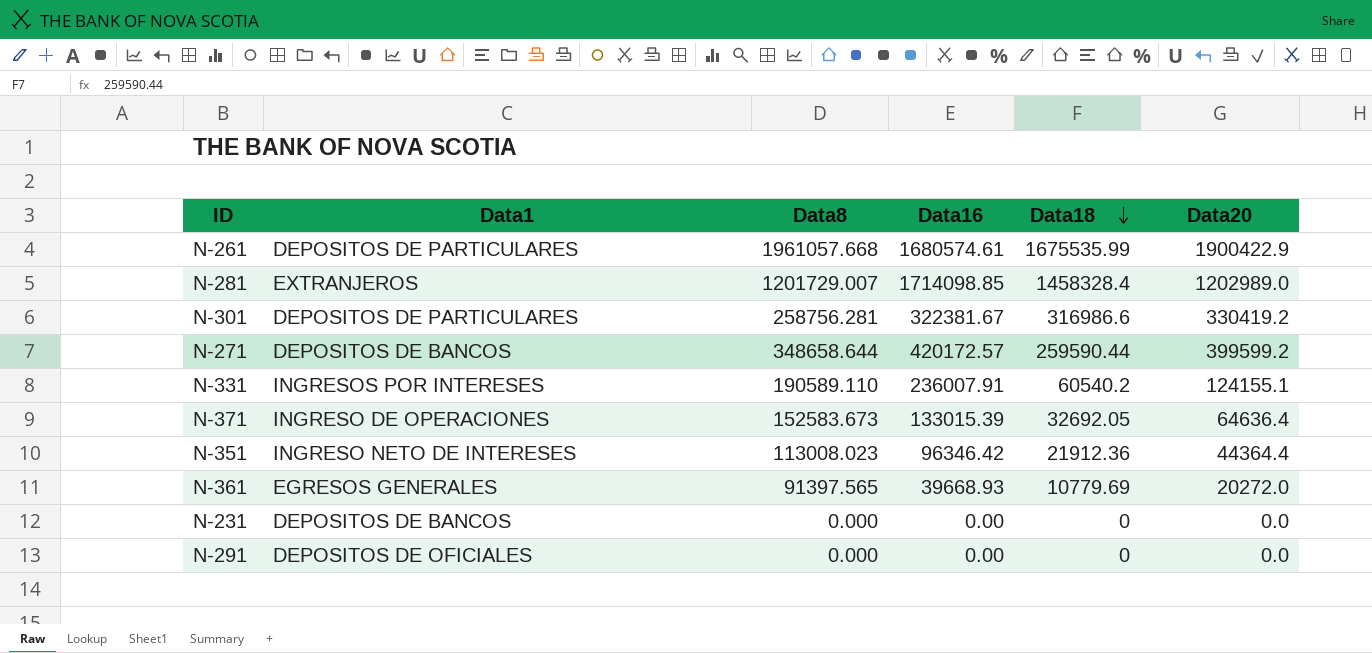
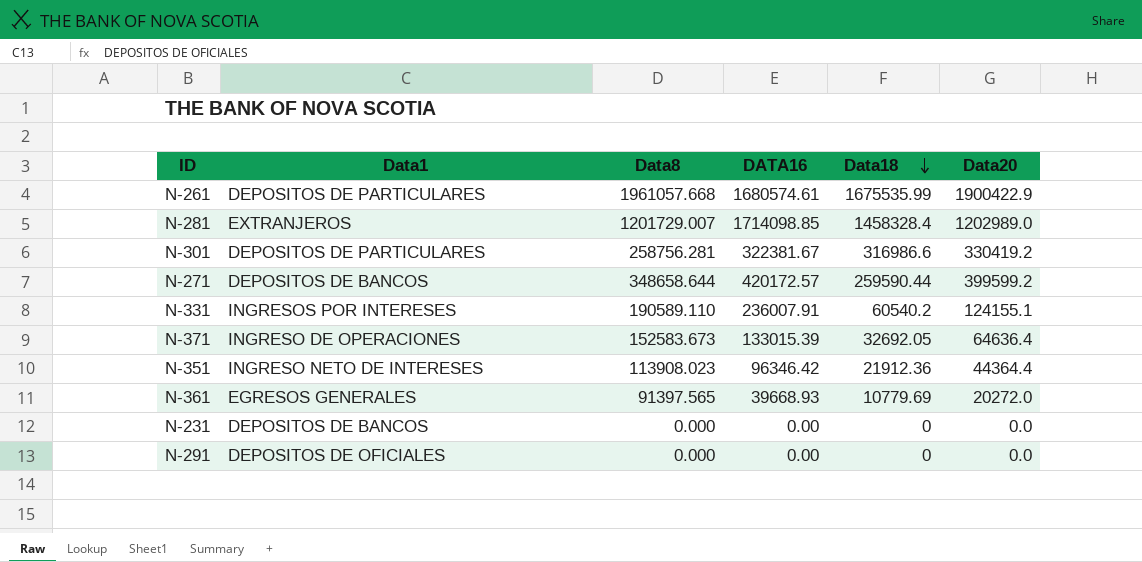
column name: Data16 -> DATA16
N-351 | Data8: 113008.023 -> 113908.023

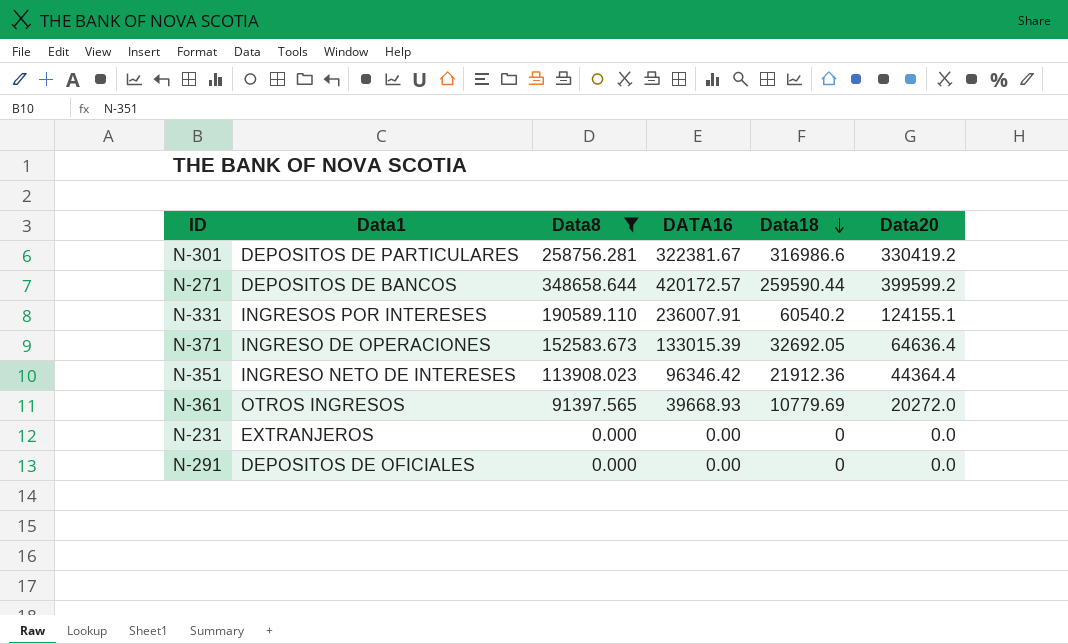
filter: none -> Data8 <= 348658.644
N-361 | Data1: EGRESOS GENERALES -> OTROS INGRESOS
N-231 | Data1: DEPOSITOS DE BANCOS -> EXTRANJEROS

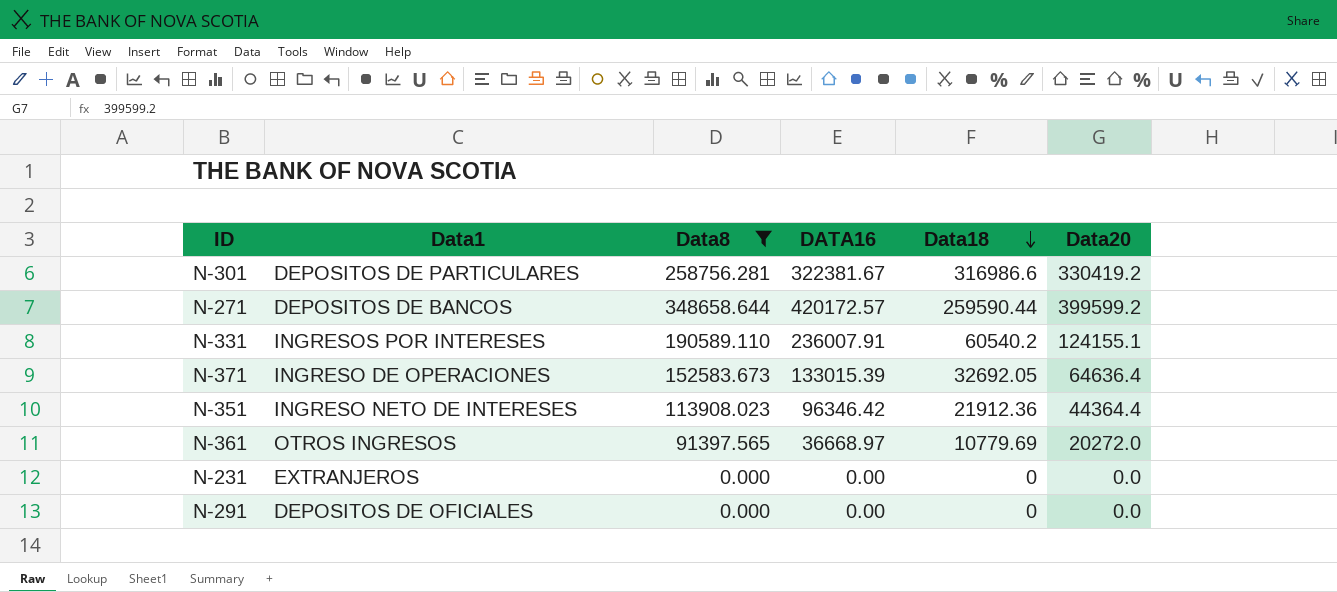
N-361 | DATA16: 39668.93 -> 36668.97

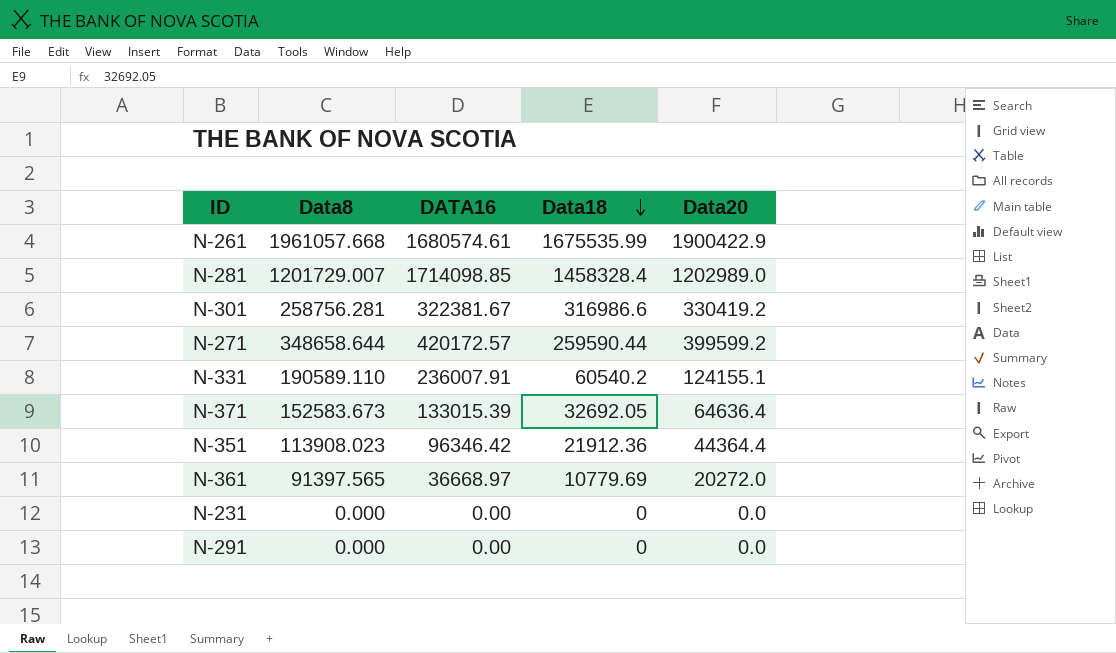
filter: Data8 <= 348658.644 -> none
column Data1 | position: 2 -> none

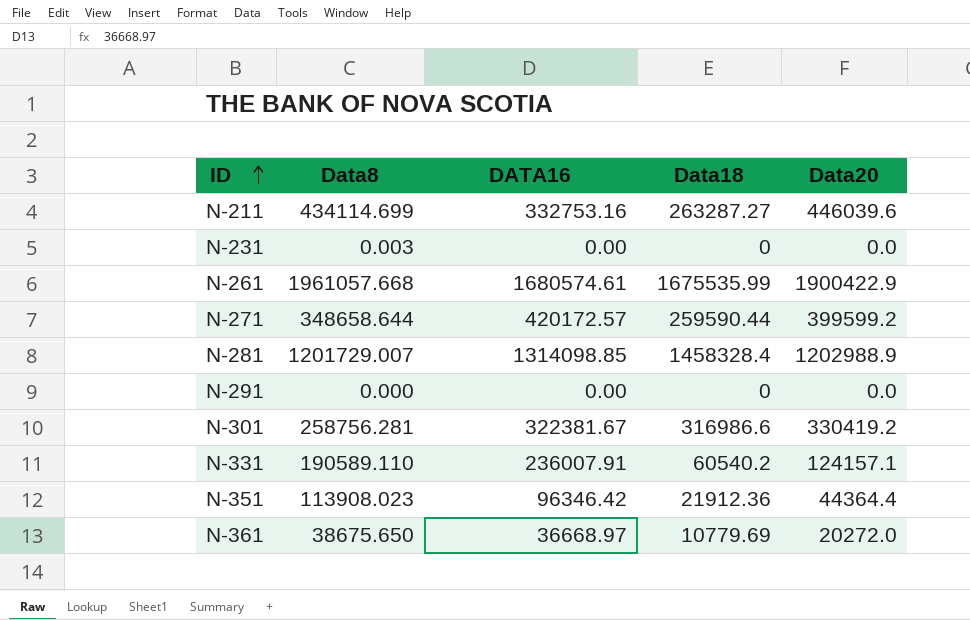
row order: Data18 descending -> ID ascending
row N-371: 152583.673 | 133015.39 | 32692.05 | 64636.4 -> none
row N-211: none -> 434114.699 | 332753.16 | 263287.27 | 446039.6
N-231 | Data8: 0.000 -> 0.003
N-281 | DATA16: 1714098.85 -> 1314098.85
N-281 | Data20: 1202989.0 -> 1202988.9
N-331 | Data20: 124155.1 -> 124157.1
N-361 | Data8: 91397.565 -> 38675.650

